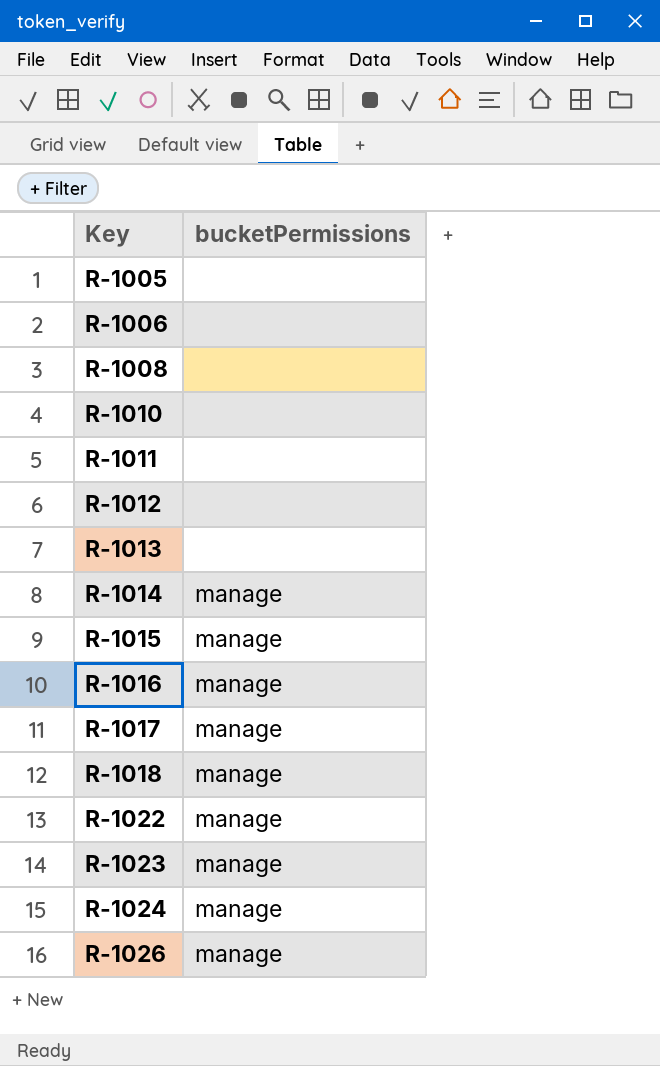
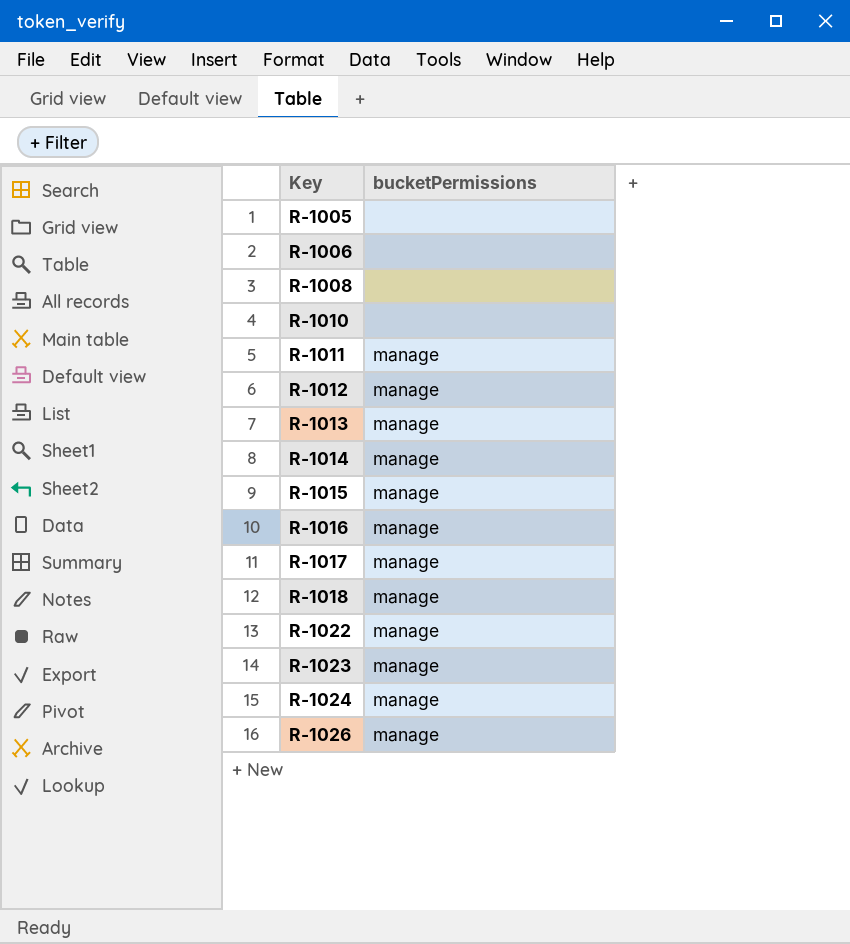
R-1011 | bucketPermissions: none -> manage
R-1012 | bucketPermissions: none -> manage
R-1013 | bucketPermissions: none -> manage

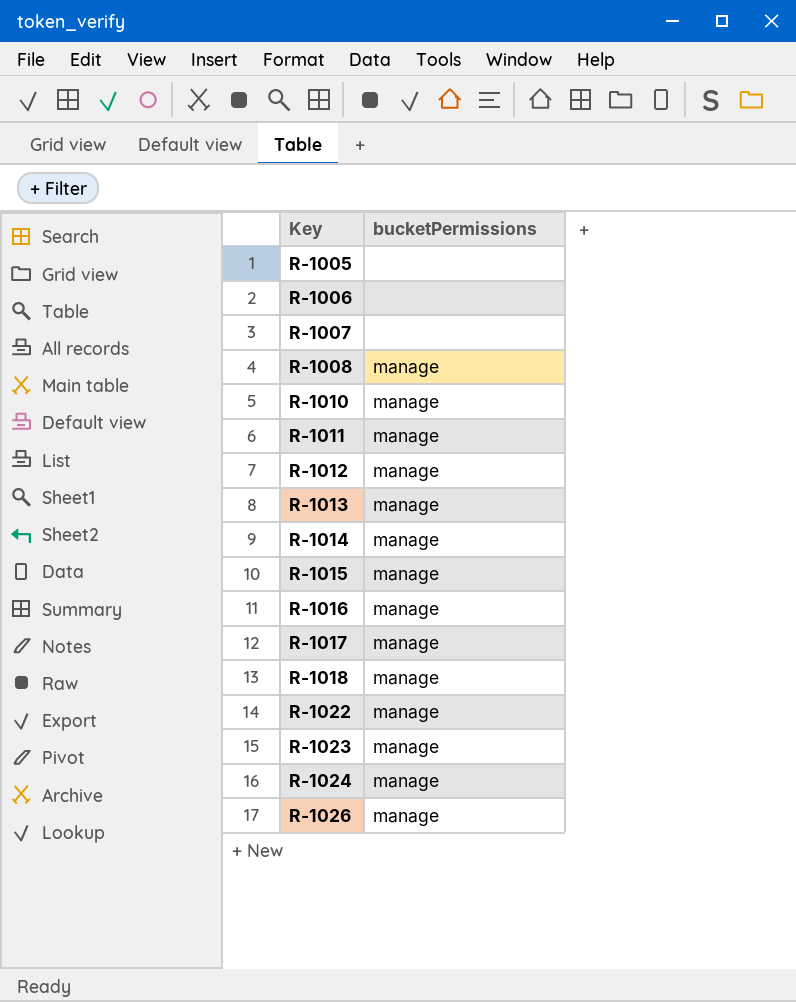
row R-1007: none -> none
R-1008 | bucketPermissions: none -> manage
R-1010 | bucketPermissions: none -> manage

